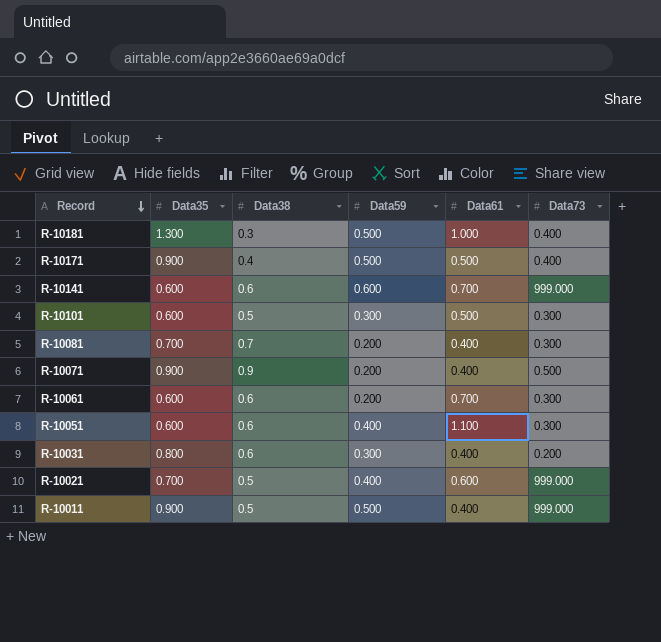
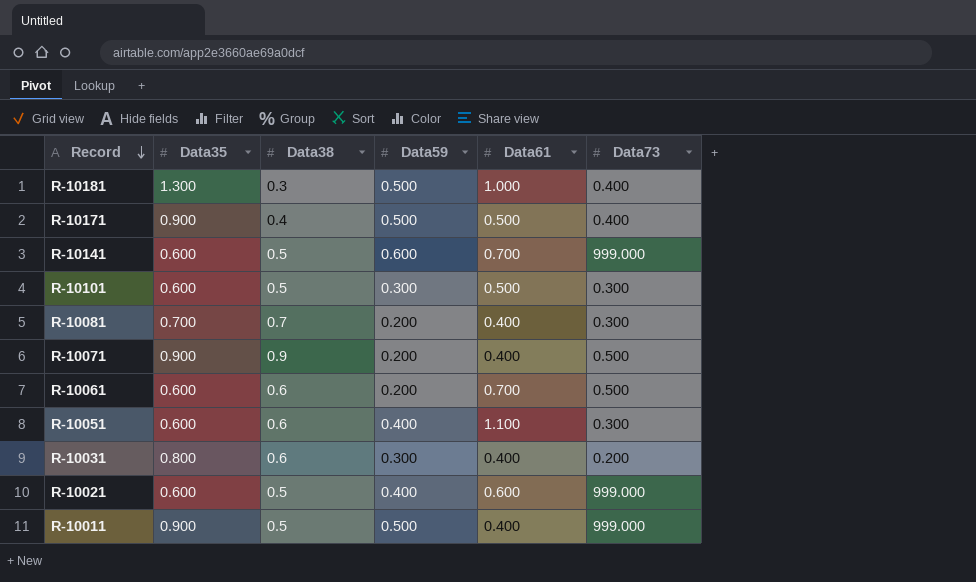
R-10141 | Data38: 0.6 -> 0.5
R-10061 | Data73: 0.300 -> 0.500
R-10021 | Data35: 0.700 -> 0.600

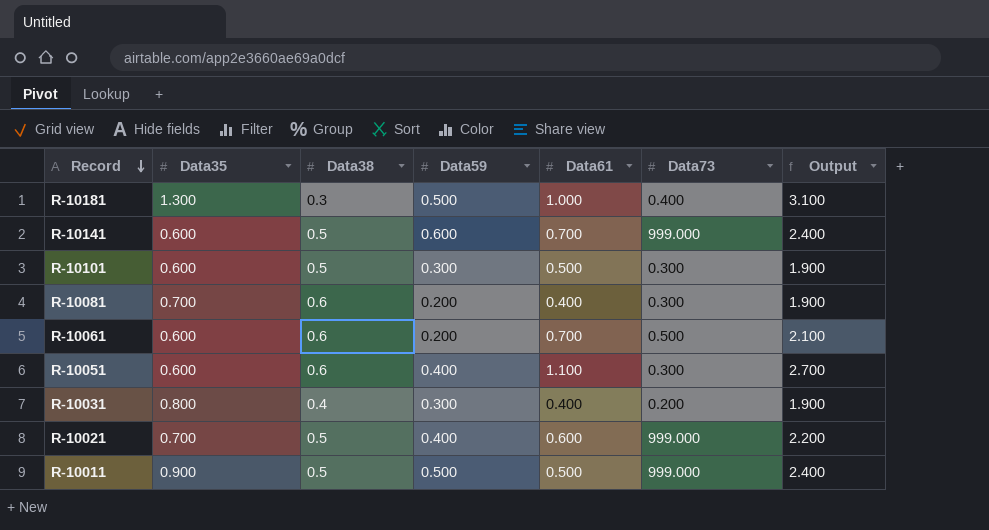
column Output | formula: none -> [Data35] + [Data38] + [Data59] + [Data61]
row R-10171: 0.900 | 0.4 | 0.500 | 0.500 | 0.400 -> none
row R-10071: 0.900 | 0.9 | 0.200 | 0.400 | 0.500 -> none
R-10081 | Data38: 0.7 -> 0.6
R-10031 | Data38: 0.6 -> 0.4
R-10021 | Data35: 0.600 -> 0.700
R-10011 | Data61: 0.400 -> 0.500

